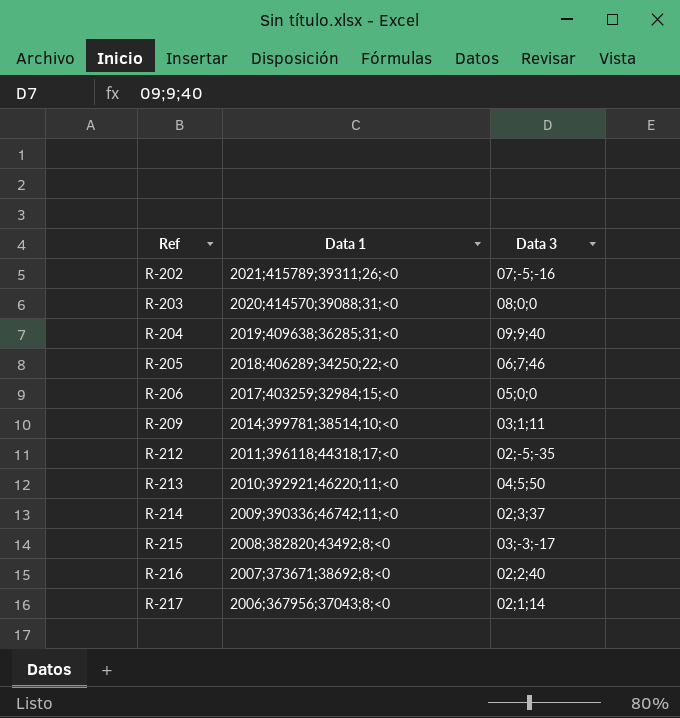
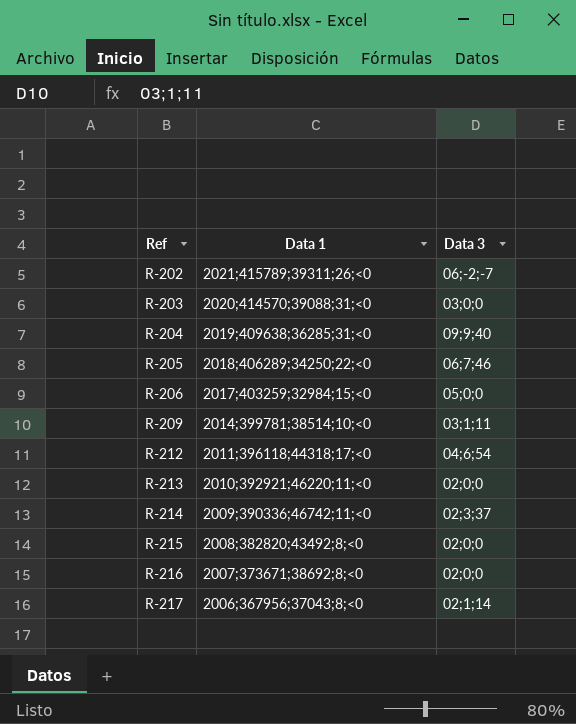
R-202 | Data 3: 07;-5;-16 -> 06;-2;-7
R-203 | Data 3: 08;0;0 -> 03;0;0
R-212 | Data 3: 02;-5;-35 -> 04;6;54
R-213 | Data 3: 04;5;50 -> 02;0;0
R-215 | Data 3: 03;-3;-17 -> 02;0;0
R-216 | Data 3: 02;2;40 -> 02;0;0

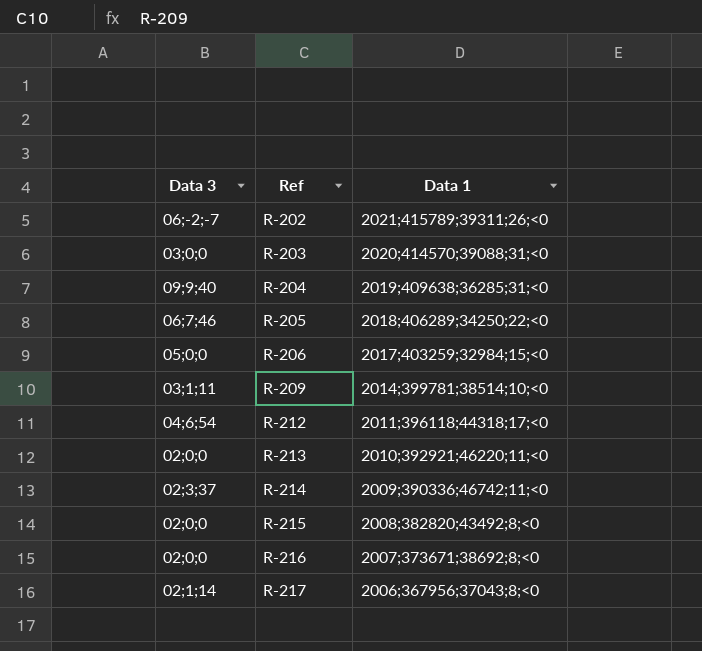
column Data 3 | position: 3 -> 1

